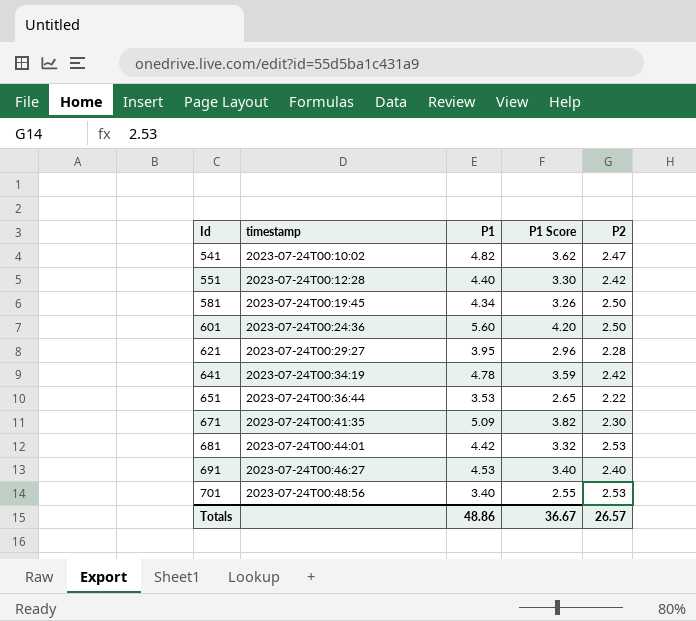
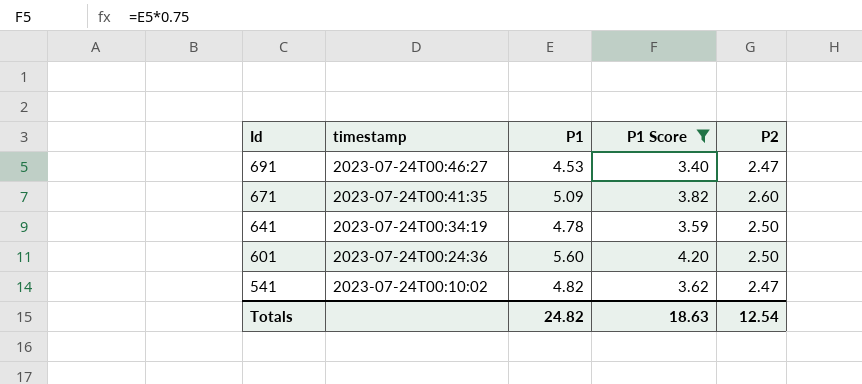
filter: none -> P1 Score >= 3.40
row order: Id ascending -> Id descending
691 | P2: 2.40 -> 2.47
671 | P2: 2.30 -> 2.60
641 | P2: 2.42 -> 2.50
Totals | P1: 48.86 -> 24.82
Totals | P1 Score: 36.67 -> 18.63
Totals | P2: 26.57 -> 12.54

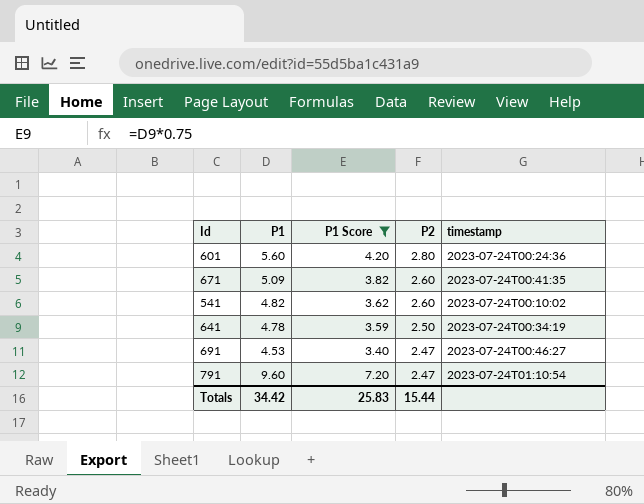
row order: Id descending -> P2 descending
column timestamp | position: 2 -> 5
601 | P2: 2.50 -> 2.80
541 | P2: 2.47 -> 2.60
row 791: none -> 9.60 | 7.20 | 2.47 | 2023-07-24T01:10:54
Totals | P1: 24.82 -> 34.42
Totals | P1 Score: 18.63 -> 25.83
Totals | P2: 12.54 -> 15.44

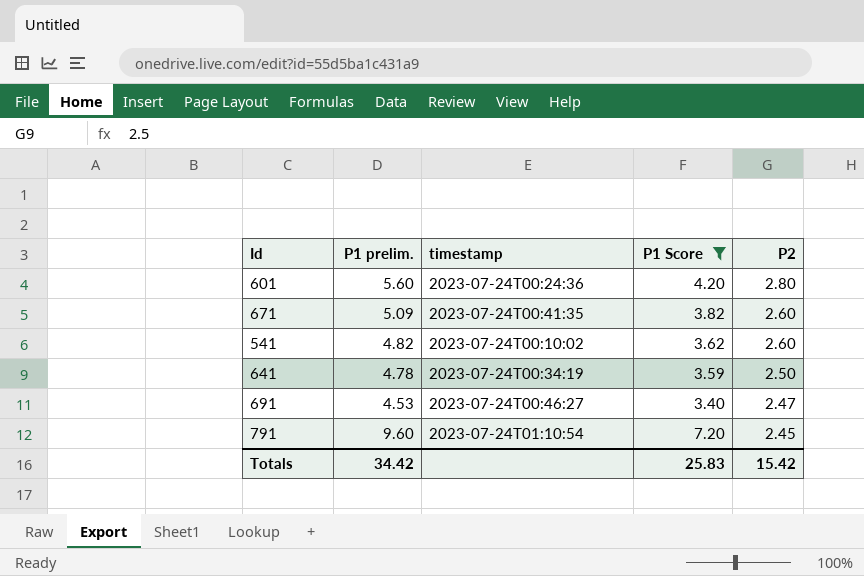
column name: P1 -> P1 prelim.
column timestamp | position: 5 -> 3
791 | P2: 2.47 -> 2.45
Totals | P2: 15.44 -> 15.42

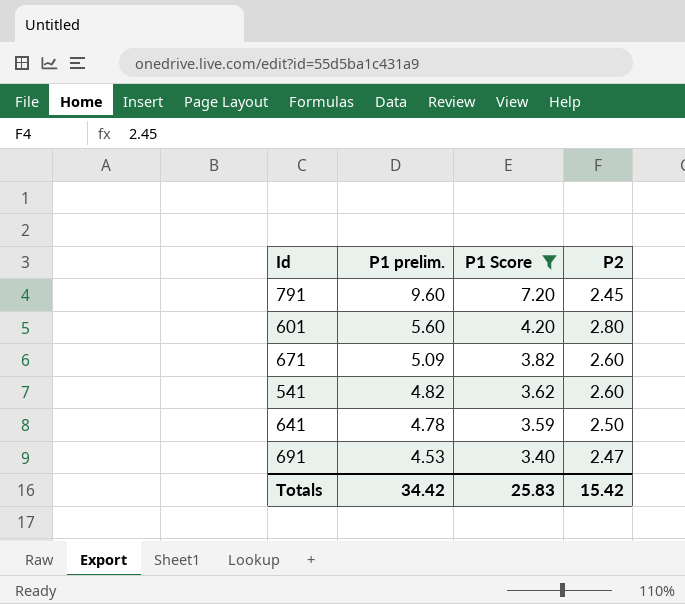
row order: P2 descending -> P1 prelim. descending
column timestamp | position: 3 -> none

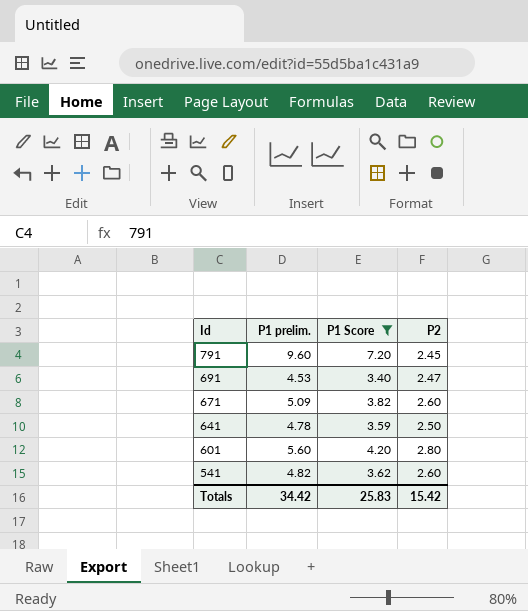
row order: P1 prelim. descending -> Id descending

